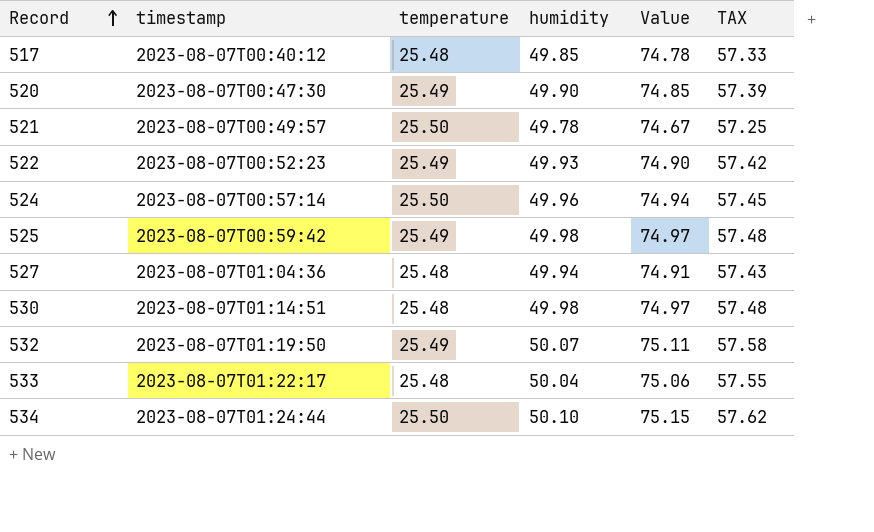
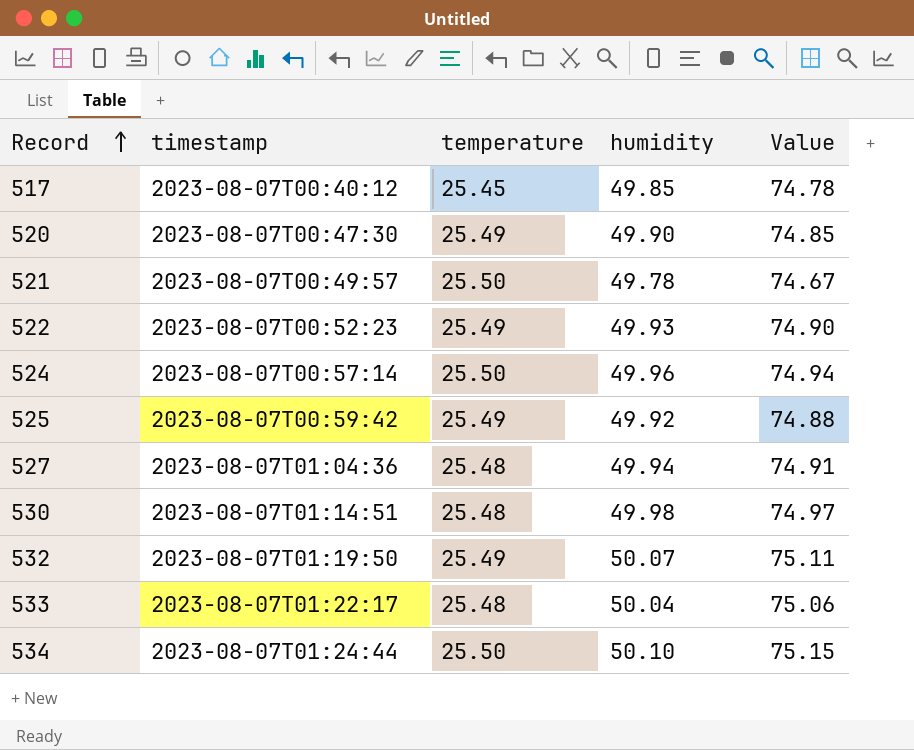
column TAX | formula: [humidity] * 1.15 -> none
517 | temperature: 25.48 -> 25.45
525 | humidity: 49.98 -> 49.92
525 | Value: 74.97 -> 74.88

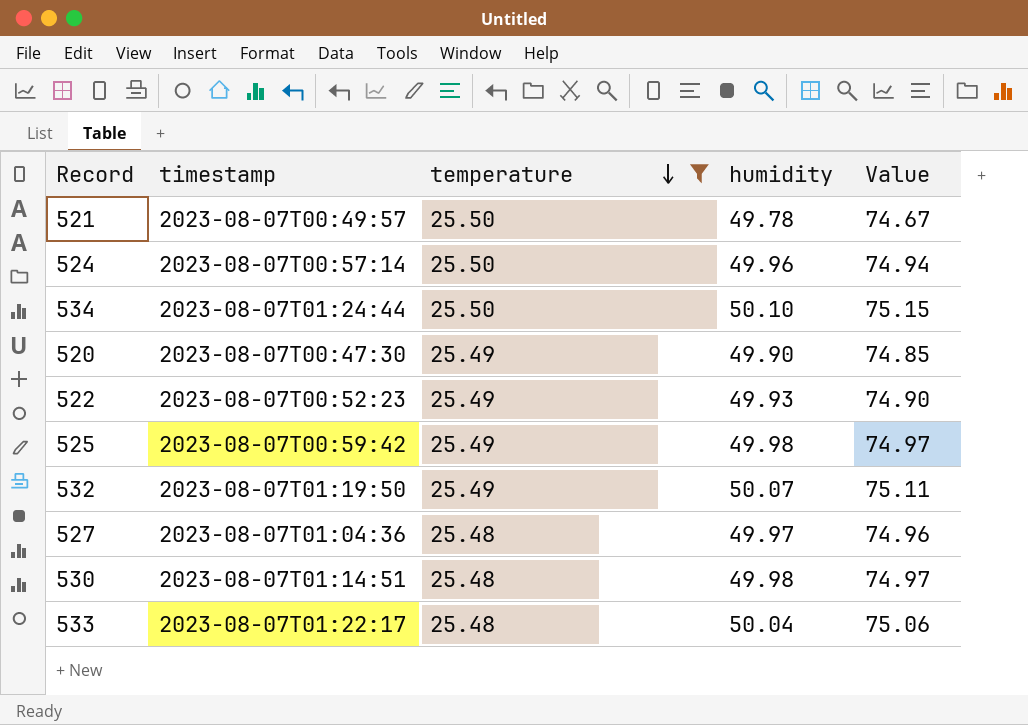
filter: none -> temperature != 25.45
row order: Record ascending -> temperature descending
525 | humidity: 49.92 -> 49.98
525 | Value: 74.88 -> 74.97
527 | humidity: 49.94 -> 49.97
527 | Value: 74.91 -> 74.96

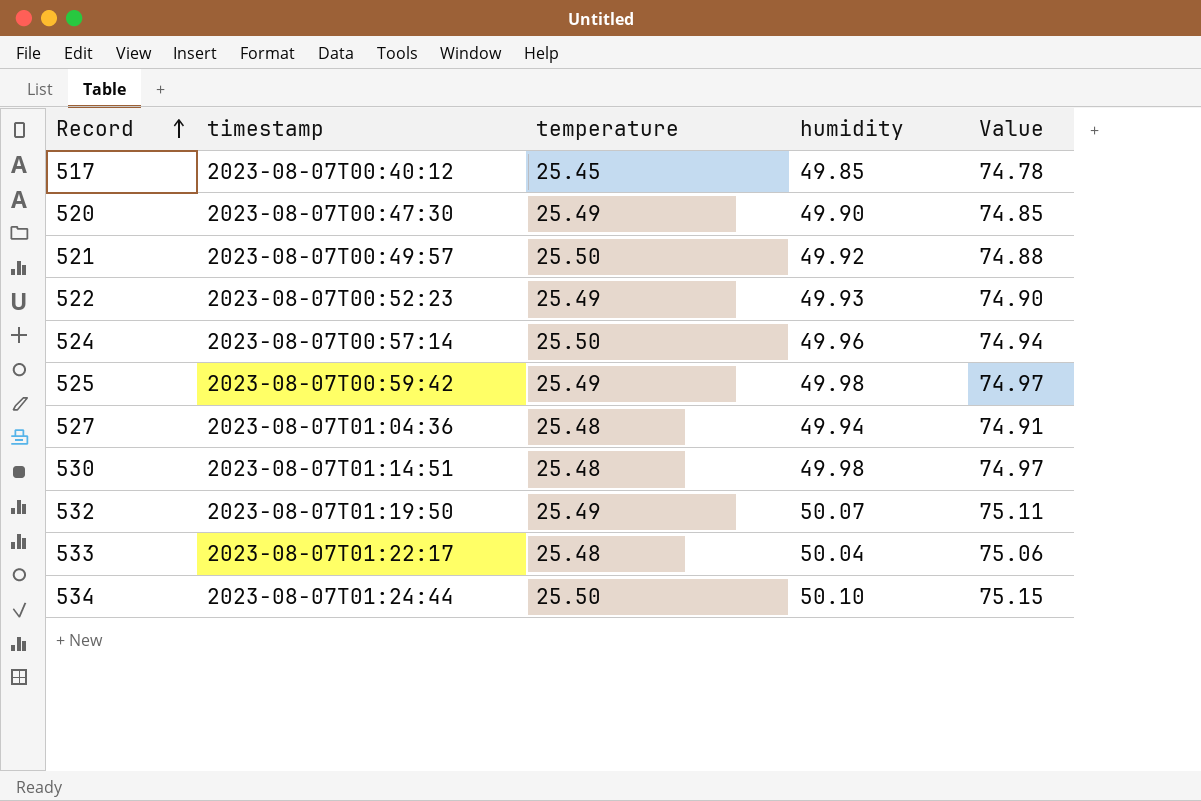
filter: temperature != 25.45 -> none
row order: temperature descending -> Record ascending
521 | humidity: 49.78 -> 49.92
521 | Value: 74.67 -> 74.88
527 | humidity: 49.97 -> 49.94
527 | Value: 74.96 -> 74.91

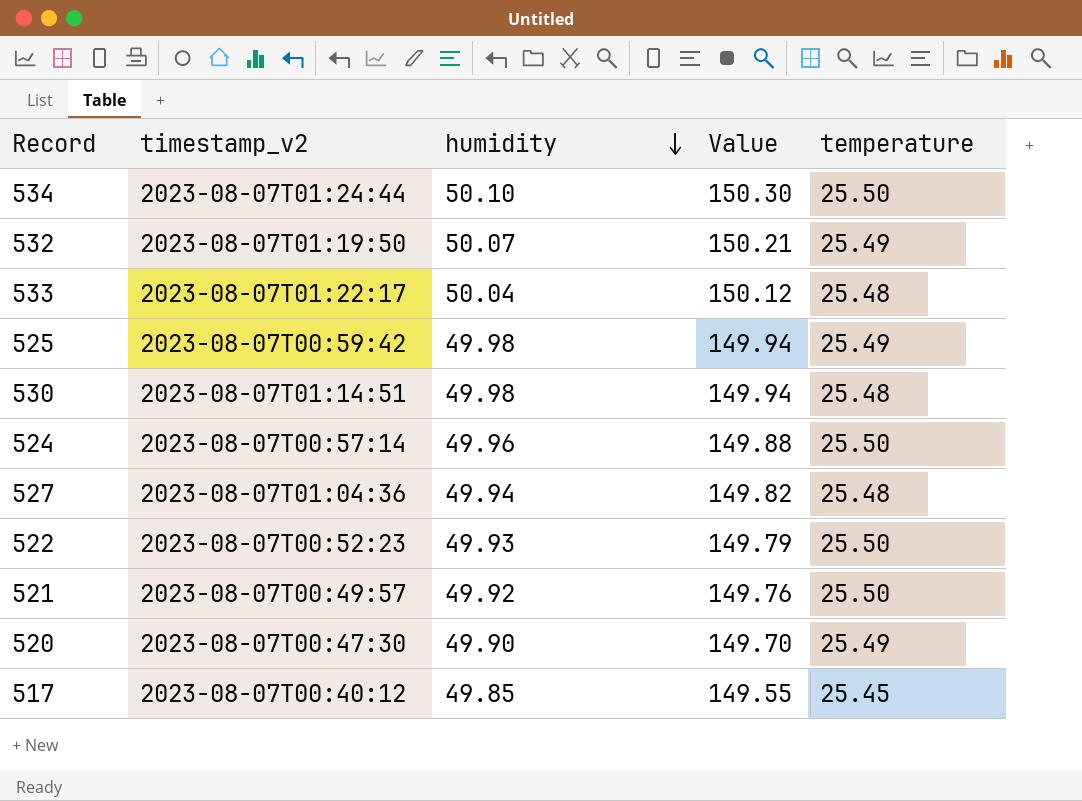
row order: Record ascending -> humidity descending
column name: timestamp -> timestamp_v2
column Value | formula: [humidity] * 1.5 -> [humidity] * 3
column temperature | position: 3 -> 5
522 | temperature: 25.49 -> 25.50

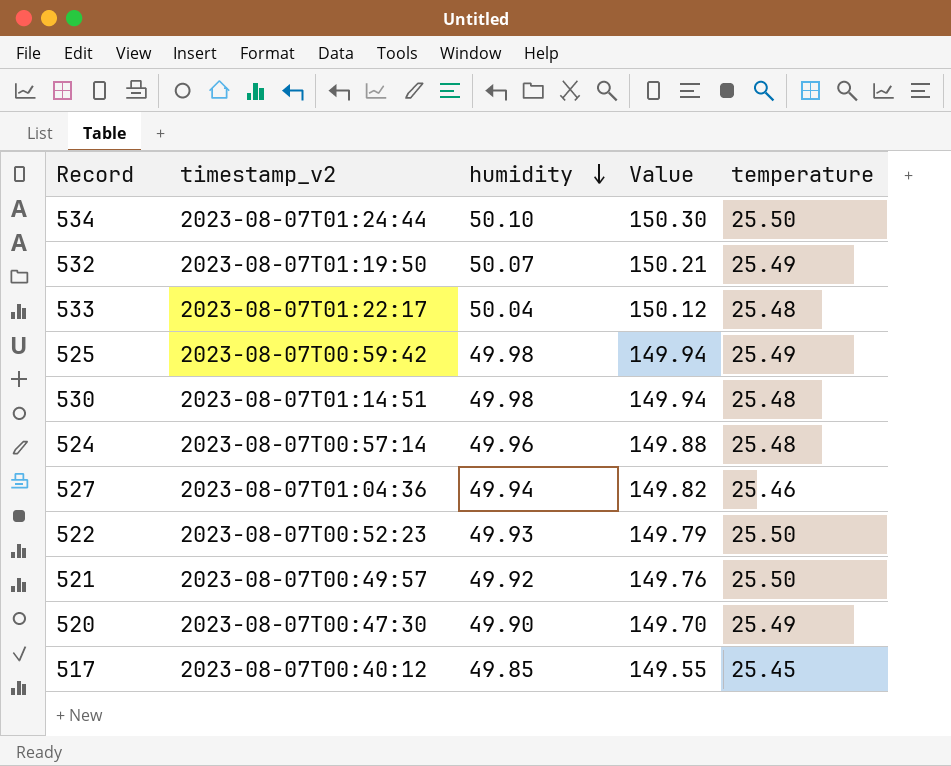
524 | temperature: 25.50 -> 25.48
527 | temperature: 25.48 -> 25.46

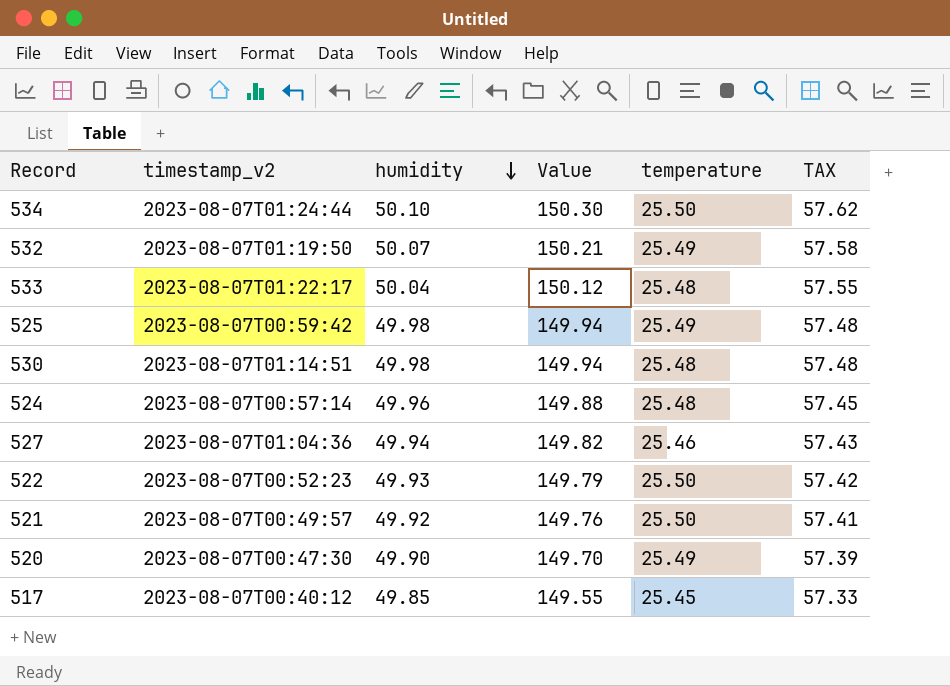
column TAX | formula: none -> [humidity] * 1.15

